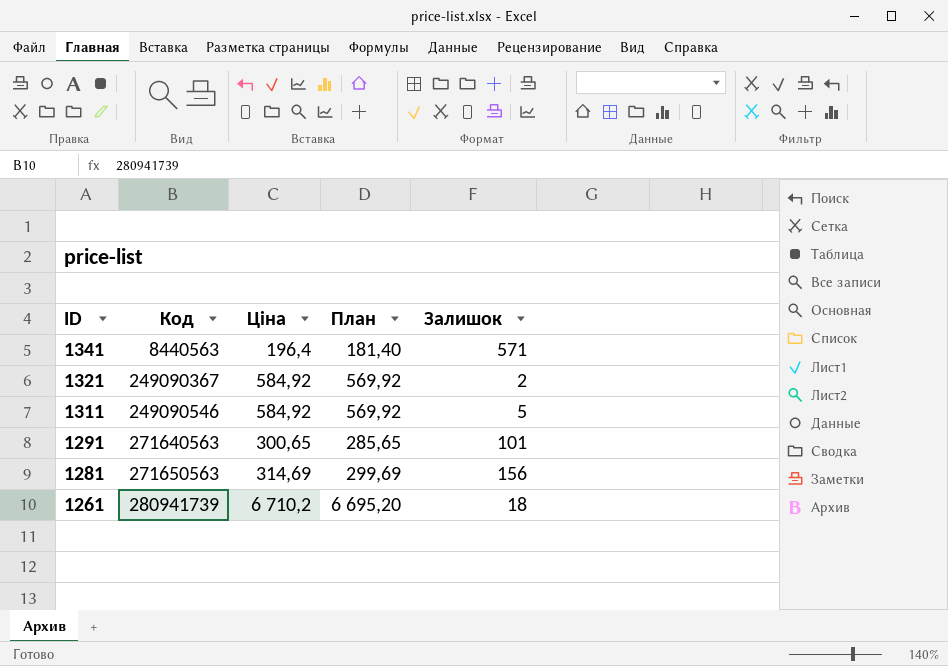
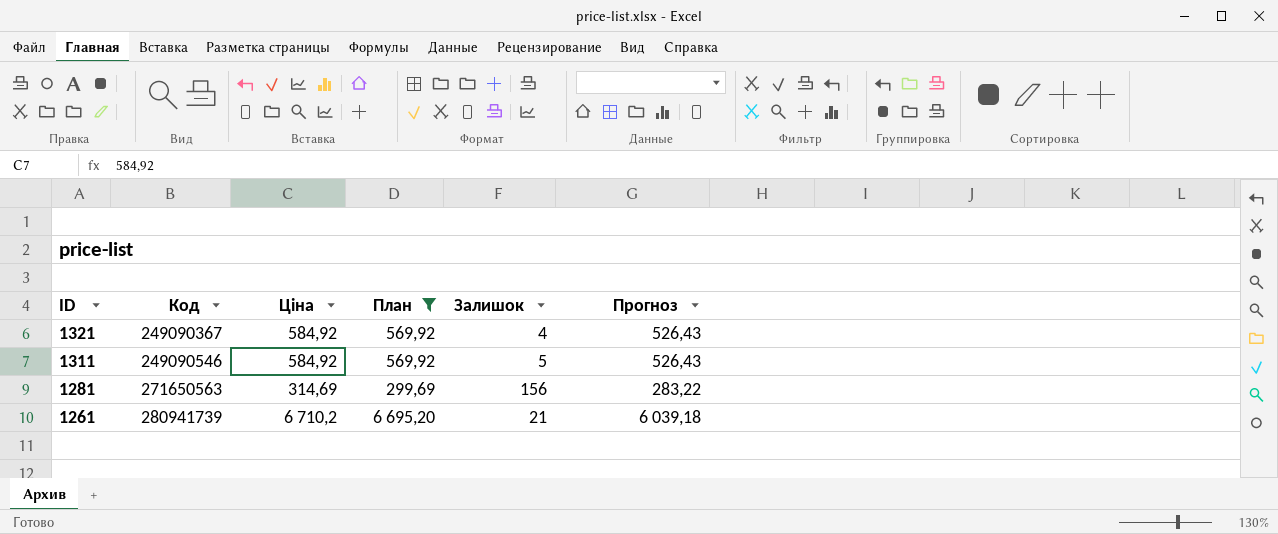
filter: none -> План >= 299,69
column Прогноз | formula: none -> [Ціна] * 0,9
1321 | Залишок: 2 -> 4
1261 | Залишок: 18 -> 21

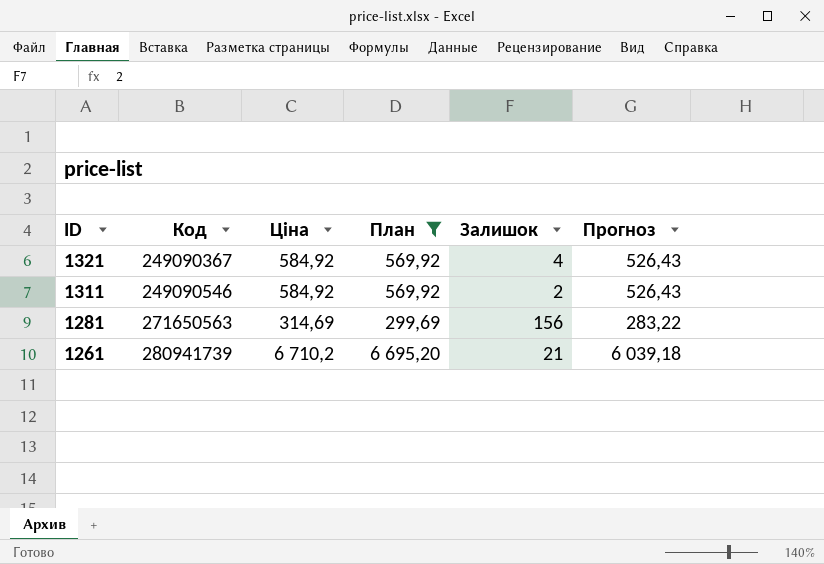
1311 | Залишок: 5 -> 2

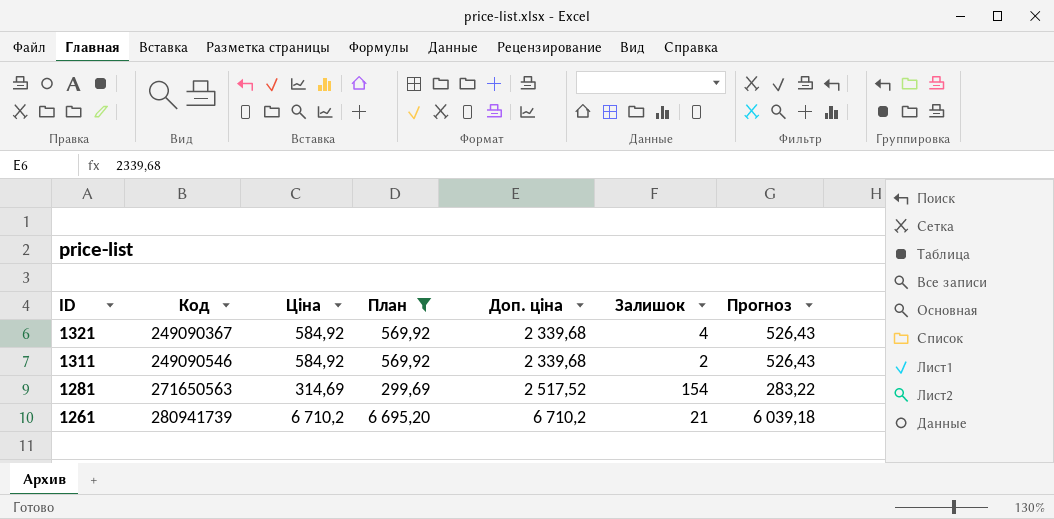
column Доп. ціна | position: none -> 5
1281 | Залишок: 156 -> 154

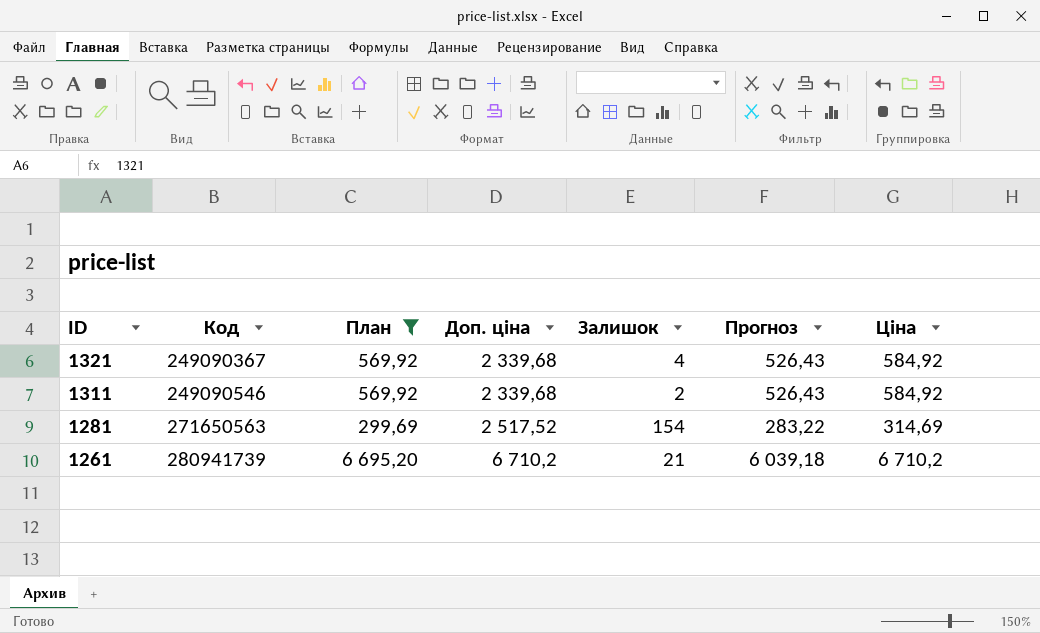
column Ціна | position: 3 -> 7

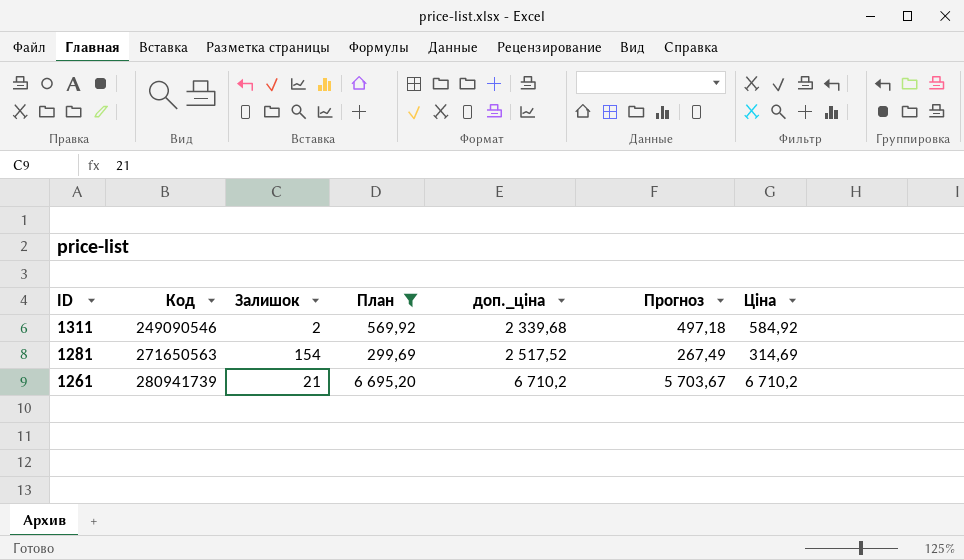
column Залишок | position: 5 -> 3
column name: Доп. ціна -> доп._ціна
column Прогноз | formula: [Ціна] * 0,9 -> [Ціна] * 0,85
row 1321: 249090367 | 569,92 | 2 339,68 | 4 | 526,43 | 584,92 -> none

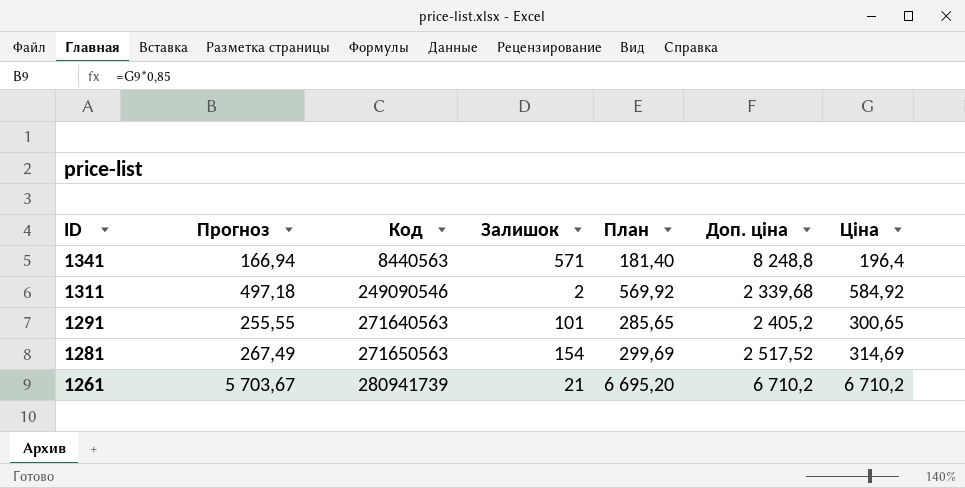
filter: План >= 299,69 -> none
column Прогноз | position: 6 -> 2
column name: доп._ціна -> Доп. ціна

